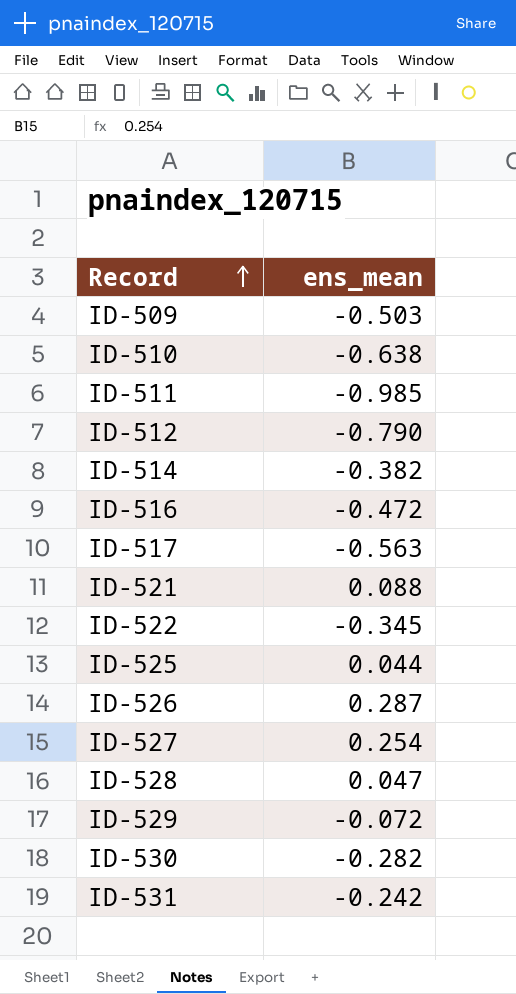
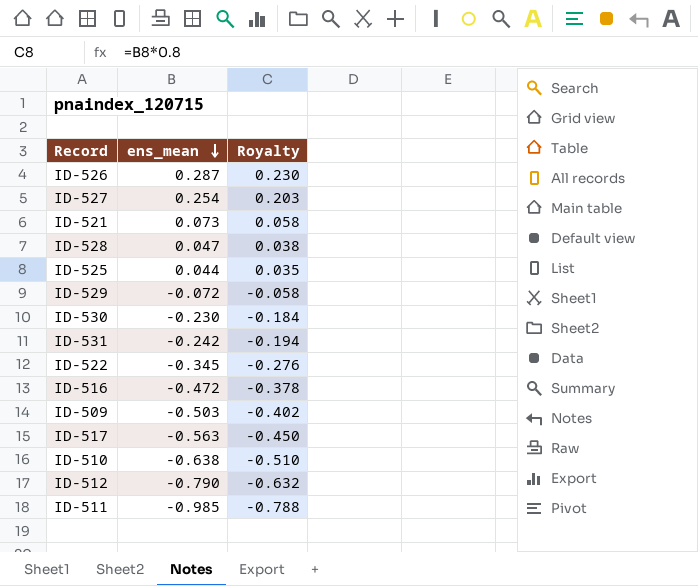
row order: Record ascending -> ens_mean descending
column Royalty | formula: none -> [ens_mean] * 0.8
row ID-514: -0.382 -> none
ID-521 | ens_mean: 0.088 -> 0.073
ID-530 | ens_mean: -0.282 -> -0.230

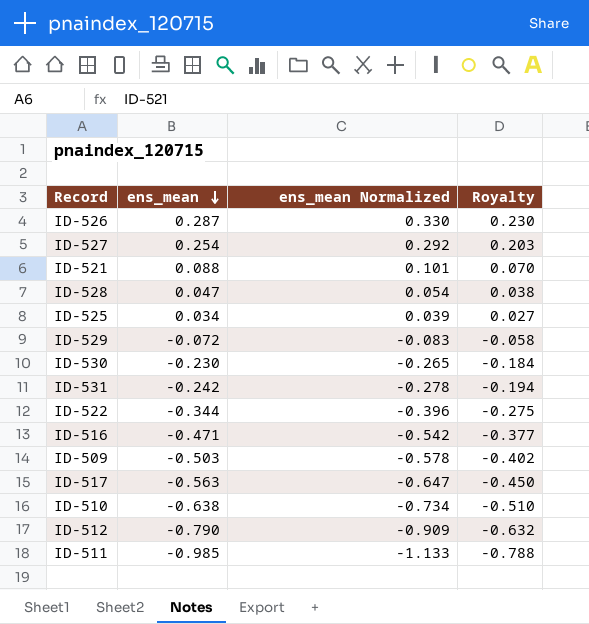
column ens_mean Normalized | formula: none -> [ens_mean] * 1.15
ID-521 | ens_mean: 0.073 -> 0.088
ID-521 | Royalty: 0.058 -> 0.070
ID-525 | ens_mean: 0.044 -> 0.034
ID-525 | Royalty: 0.035 -> 0.027
ID-522 | ens_mean: -0.345 -> -0.344
ID-522 | Royalty: -0.276 -> -0.275
ID-516 | ens_mean: -0.472 -> -0.471
ID-516 | Royalty: -0.378 -> -0.377

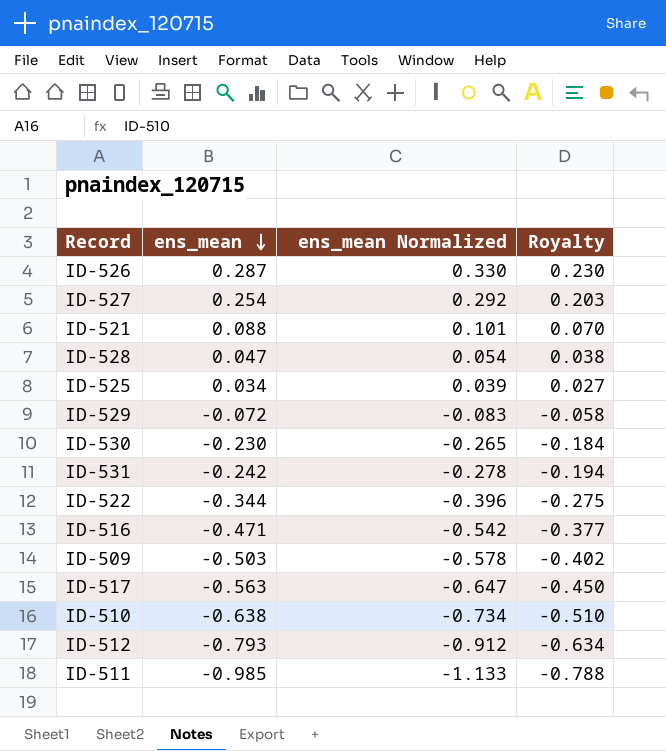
ID-512 | ens_mean: -0.790 -> -0.793
ID-512 | ens_mean Normalized: -0.909 -> -0.912
ID-512 | Royalty: -0.632 -> -0.634

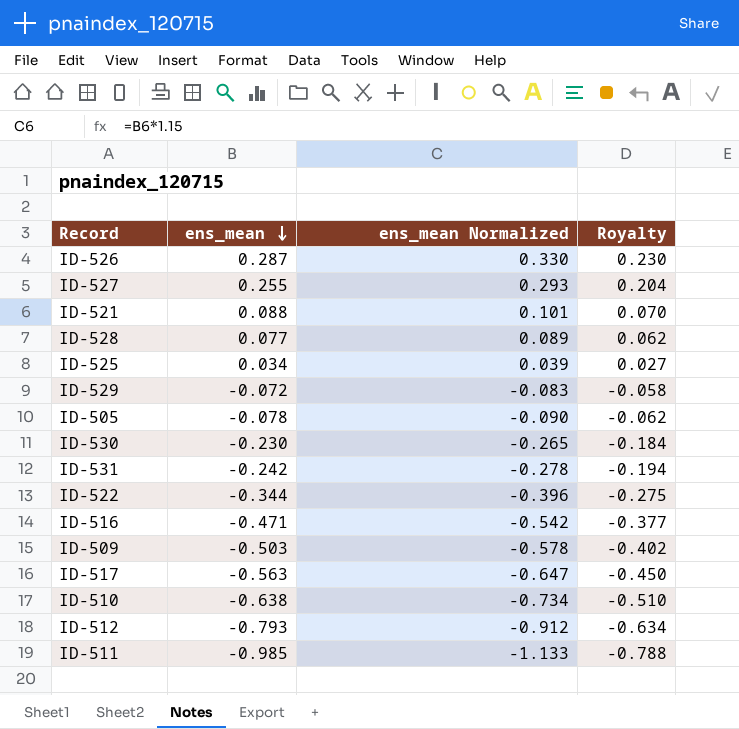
ID-527 | ens_mean: 0.254 -> 0.255
ID-527 | ens_mean Normalized: 0.292 -> 0.293
ID-527 | Royalty: 0.203 -> 0.204
ID-528 | ens_mean: 0.047 -> 0.077
ID-528 | ens_mean Normalized: 0.054 -> 0.089
ID-528 | Royalty: 0.038 -> 0.062
row ID-505: none -> -0.078 | -0.090 | -0.062

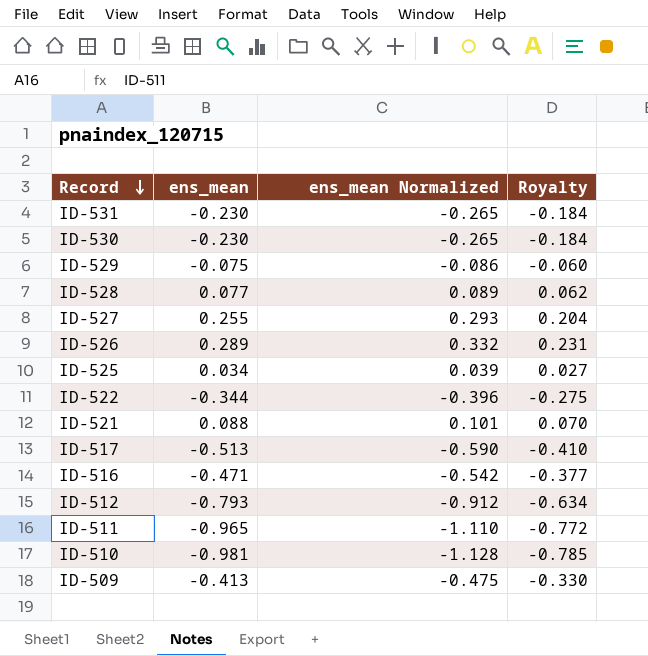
row order: ens_mean descending -> Record descending
row ID-505: -0.078 | -0.090 | -0.062 -> none
ID-531 | ens_mean: -0.242 -> -0.230
ID-531 | ens_mean Normalized: -0.278 -> -0.265
ID-531 | Royalty: -0.194 -> -0.184
ID-529 | ens_mean: -0.072 -> -0.075
ID-529 | ens_mean Normalized: -0.083 -> -0.086
ID-529 | Royalty: -0.058 -> -0.060
ID-526 | ens_mean: 0.287 -> 0.289
ID-526 | ens_mean Normalized: 0.330 -> 0.332
ID-526 | Royalty: 0.230 -> 0.231
ID-517 | ens_mean: -0.563 -> -0.513
ID-517 | ens_mean Normalized: -0.647 -> -0.590
ID-517 | Royalty: -0.450 -> -0.410
ID-511 | ens_mean: -0.985 -> -0.965
ID-511 | ens_mean Normalized: -1.133 -> -1.110
ID-511 | Royalty: -0.788 -> -0.772
ID-510 | ens_mean: -0.638 -> -0.981
ID-510 | ens_mean Normalized: -0.734 -> -1.128
ID-510 | Royalty: -0.510 -> -0.785
ID-509 | ens_mean: -0.503 -> -0.413
ID-509 | ens_mean Normalized: -0.578 -> -0.475
ID-509 | Royalty: -0.402 -> -0.330

